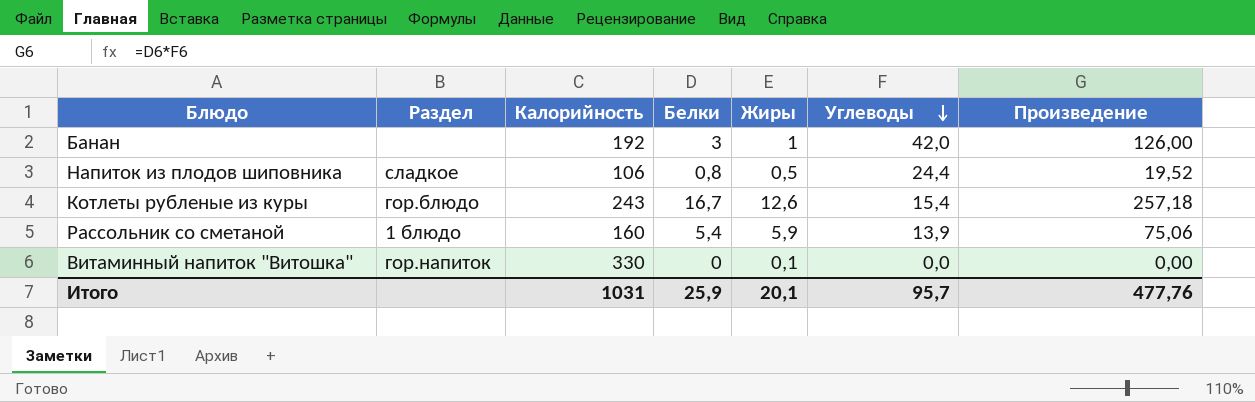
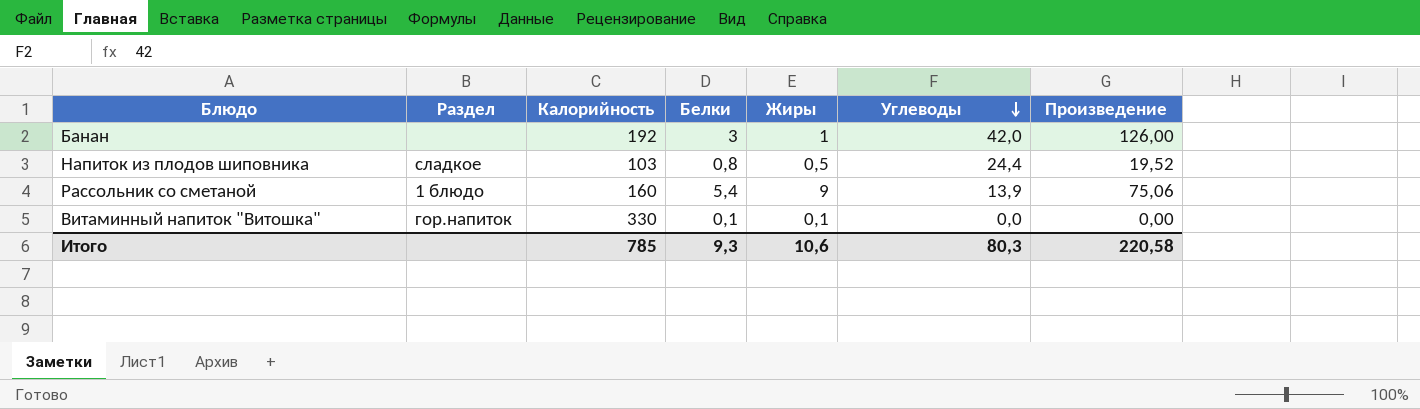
row Котлеты рубленые из куры: гор.блюдо | 243 | 16,7 | 12,6 | 15,4 | 257,18 -> none
Напиток из плодов шиповника | Калорийность: 106 -> 103
Рассольник со сметаной | Жиры: 5,9 -> 9
Витаминный напиток "Витошка" | Белки: 0 -> 0,1
Итого | Калорийность: 1031 -> 785
Итого | Белки: 25,9 -> 9,3
Итого | Жиры: 20,1 -> 10,6
Итого | Углеводы: 95,7 -> 80,3
Итого | Произведение: 477,76 -> 220,58

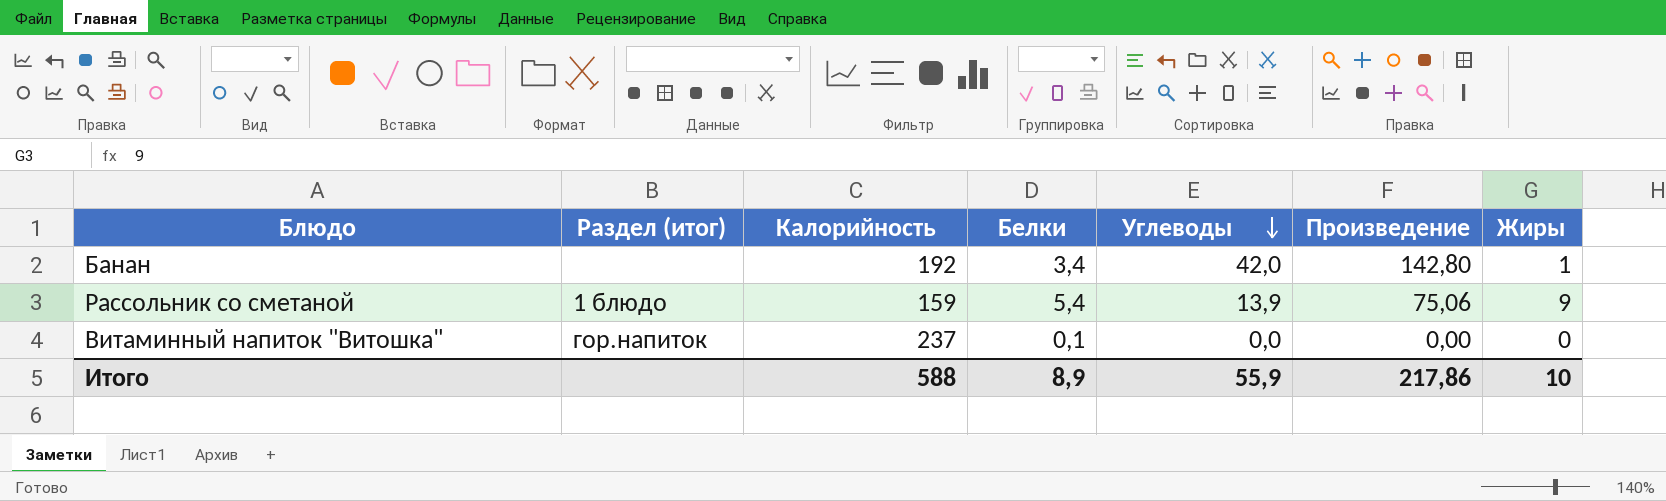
column name: Раздел -> Раздел (итог)
column Жиры | position: 5 -> 7
row Напиток из плодов шиповника: сладкое | 103 | 0,8 | 0,5 | 24,4 | 19,52 -> none
Банан | Белки: 3 -> 3,4
Банан | Произведение: 126,00 -> 142,80
Рассольник со сметаной | Калорийность: 160 -> 159
Витаминный напиток "Витошка" | Калорийность: 330 -> 237
Витаминный напиток "Витошка" | Жиры: 0,1 -> 0
Итого | Калорийность: 785 -> 588
Итого | Белки: 9,3 -> 8,9
Итого | Углеводы: 80,3 -> 55,9
Итого | Произведение: 220,58 -> 217,86
Итого | Жиры: 10,6 -> 10

